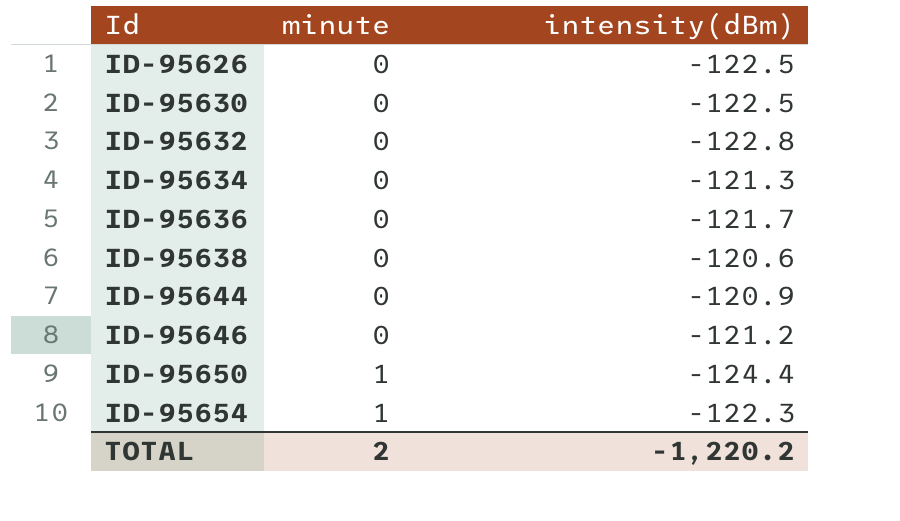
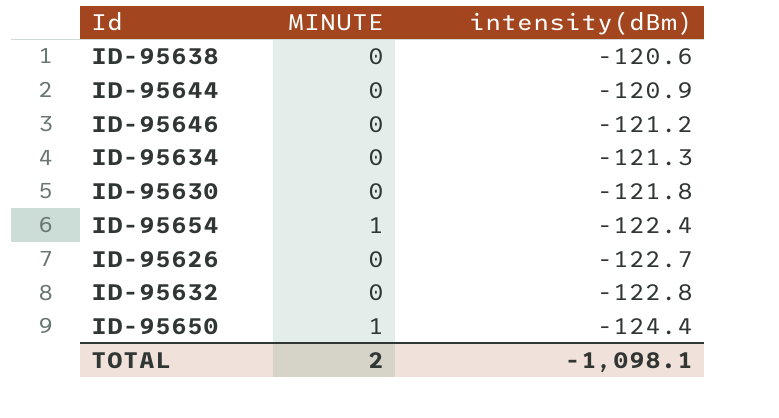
row order: Id ascending -> intensity(dBm) descending
column name: minute -> MINUTE
row ID-95636: 0 | -121.7 -> none
ID-95630 | intensity(dBm): -122.5 -> -121.8
ID-95654 | intensity(dBm): -122.3 -> -122.4
ID-95626 | intensity(dBm): -122.5 -> -122.7
TOTAL | intensity(dBm): -1,220.2 -> -1,098.1

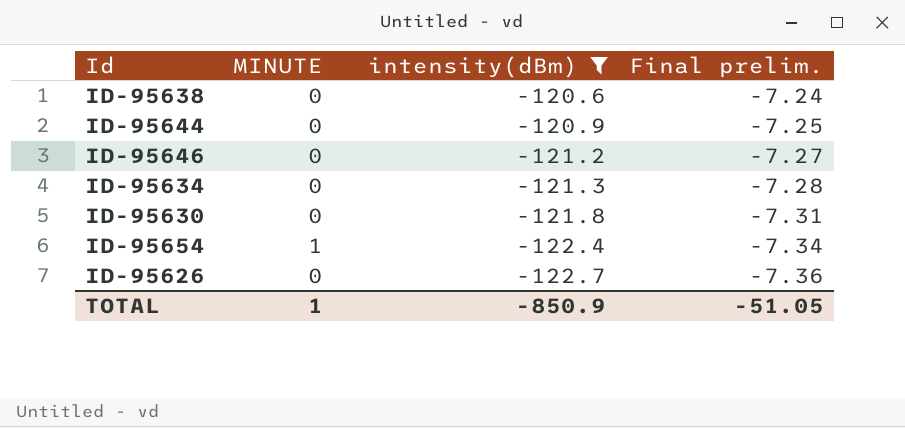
filter: none -> intensity(dBm) >= -122.7
column Final prelim. | formula: none -> [intensity(dBm)] * 0.06
TOTAL | MINUTE: 2 -> 1
TOTAL | intensity(dBm): -1,098.1 -> -850.9

